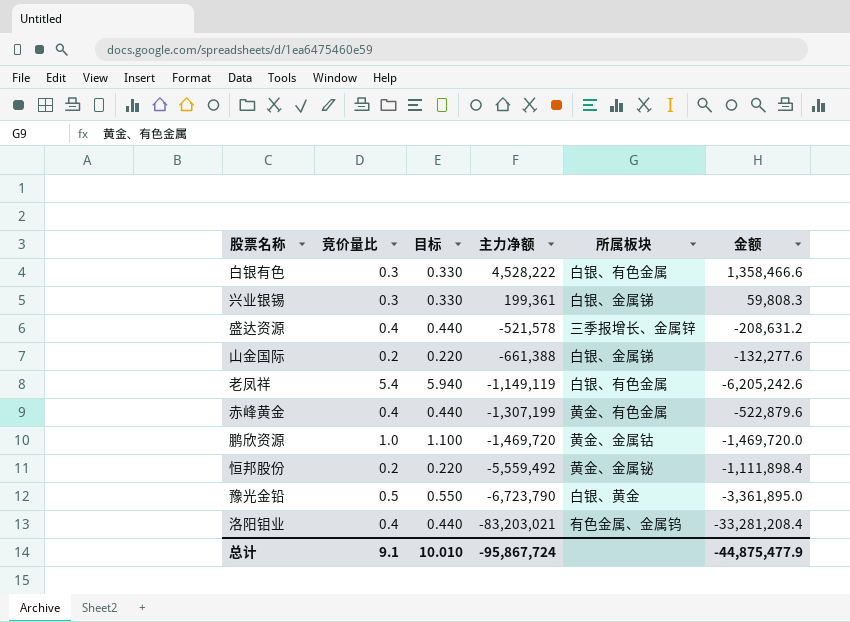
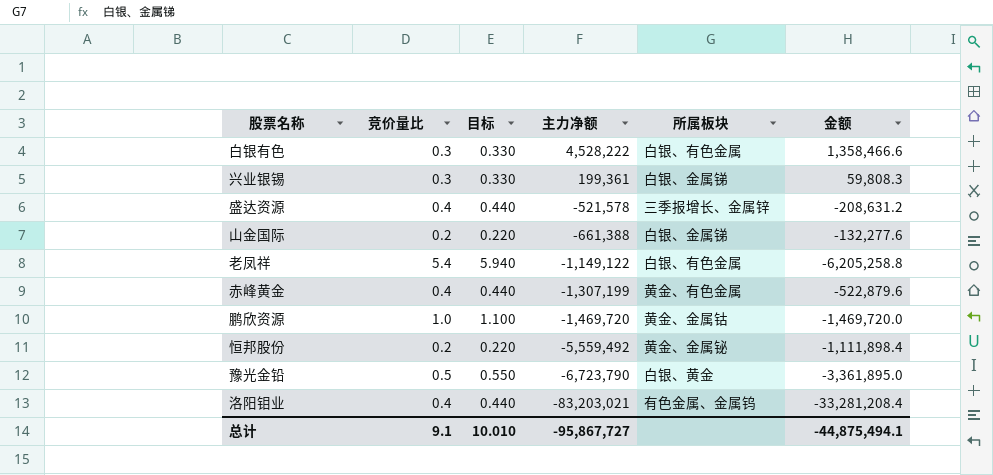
老凤祥 | 主力净额: -1,149,119 -> -1,149,122
老凤祥 | 金额: -6,205,242.6 -> -6,205,258.8
总计 | 主力净额: -95,867,724 -> -95,867,727
总计 | 金额: -44,875,477.9 -> -44,875,494.1

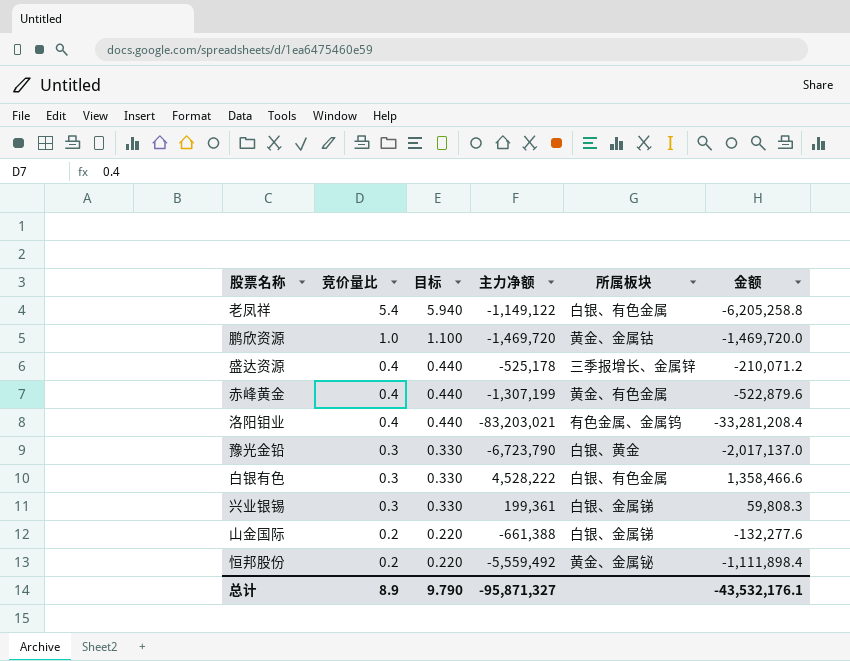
row order: 主力净额 descending -> 竞价量比 descending
盛达资源 | 主力净额: -521,578 -> -525,178
盛达资源 | 金额: -208,631.2 -> -210,071.2
豫光金铅 | 竞价量比: 0.5 -> 0.3
豫光金铅 | 目标: 0.550 -> 0.330
豫光金铅 | 金额: -3,361,895.0 -> -2,017,137.0
总计 | 竞价量比: 9.1 -> 8.9
总计 | 目标: 10.010 -> 9.790
总计 | 主力净额: -95,867,727 -> -95,871,327
总计 | 金额: -44,875,494.1 -> -43,532,176.1

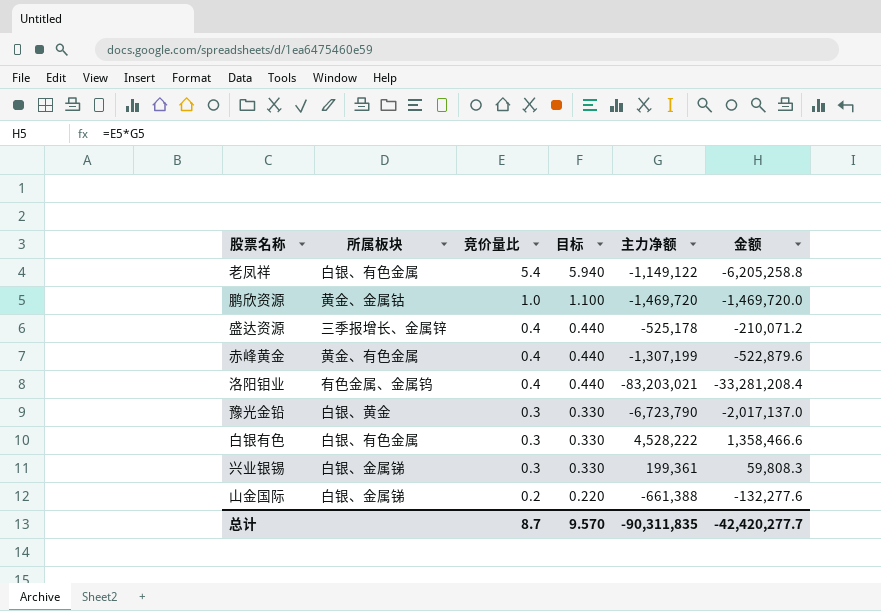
column 所属板块 | position: 5 -> 2
row 恒邦股份: 0.2 | 0.220 | -5,559,492 | 黄金、金属铋 | -1,111,898.4 -> none
总计 | 竞价量比: 8.9 -> 8.7
总计 | 目标: 9.790 -> 9.570
总计 | 主力净额: -95,871,327 -> -90,311,835
总计 | 金额: -43,532,176.1 -> -42,420,277.7

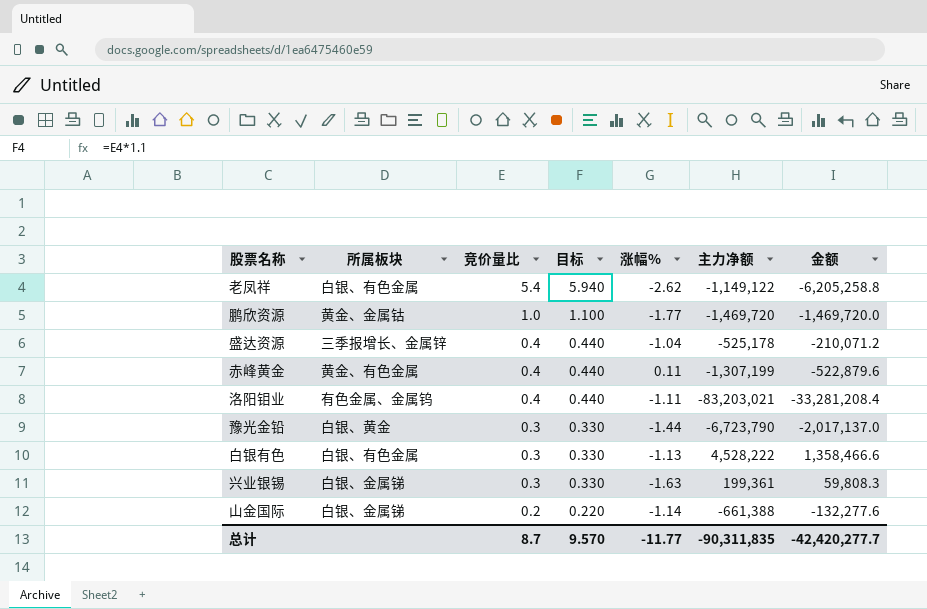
column 涨幅% | position: none -> 5

